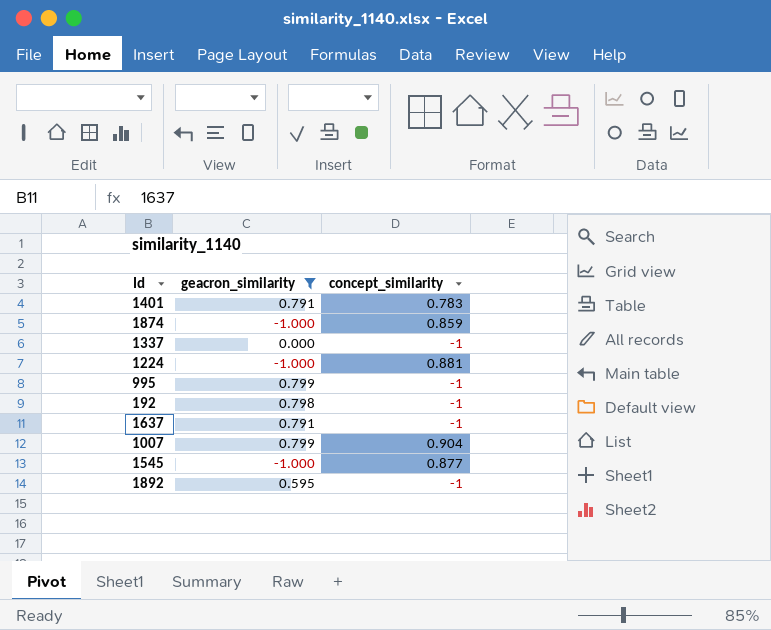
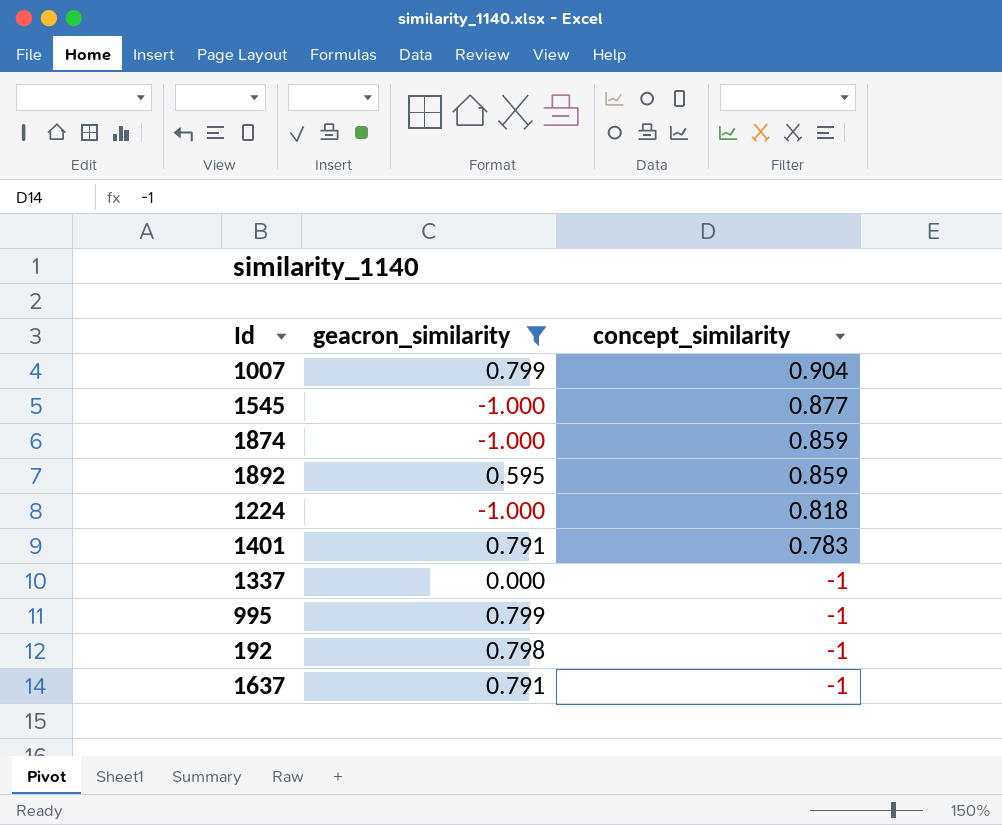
row order: none -> concept_similarity descending
1892 | concept_similarity: -1 -> 0.859
1224 | concept_similarity: 0.881 -> 0.818

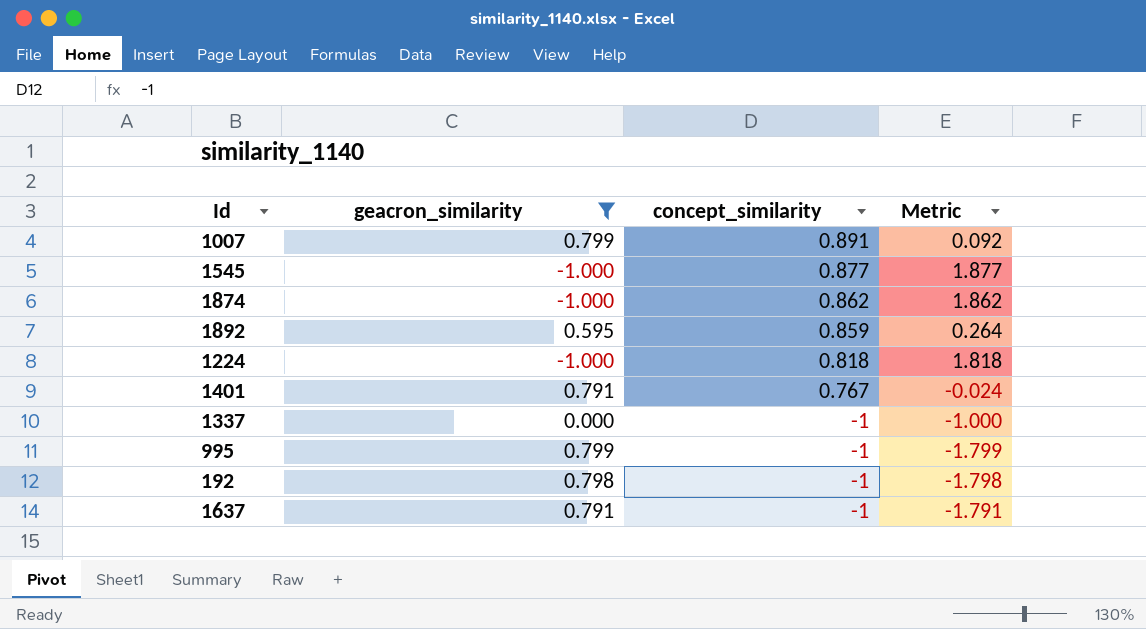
column Metric | formula: none -> [concept_similarity] - [geacron_similarity]
1007 | concept_similarity: 0.904 -> 0.891
1874 | concept_similarity: 0.859 -> 0.862
1401 | concept_similarity: 0.783 -> 0.767

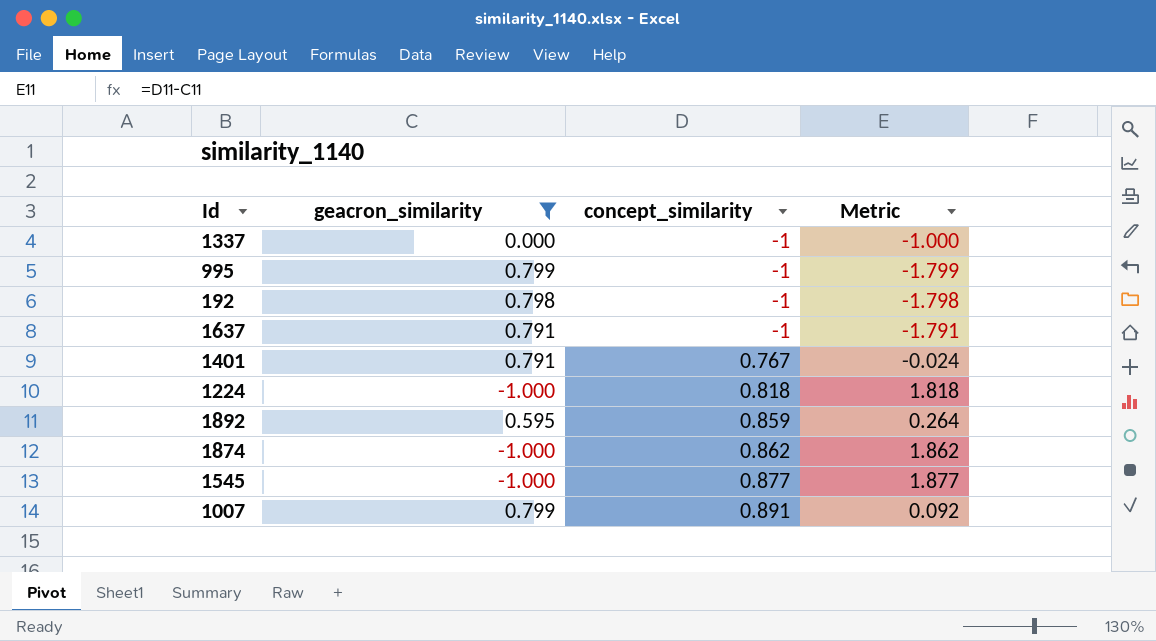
row order: concept_similarity descending -> concept_similarity ascending

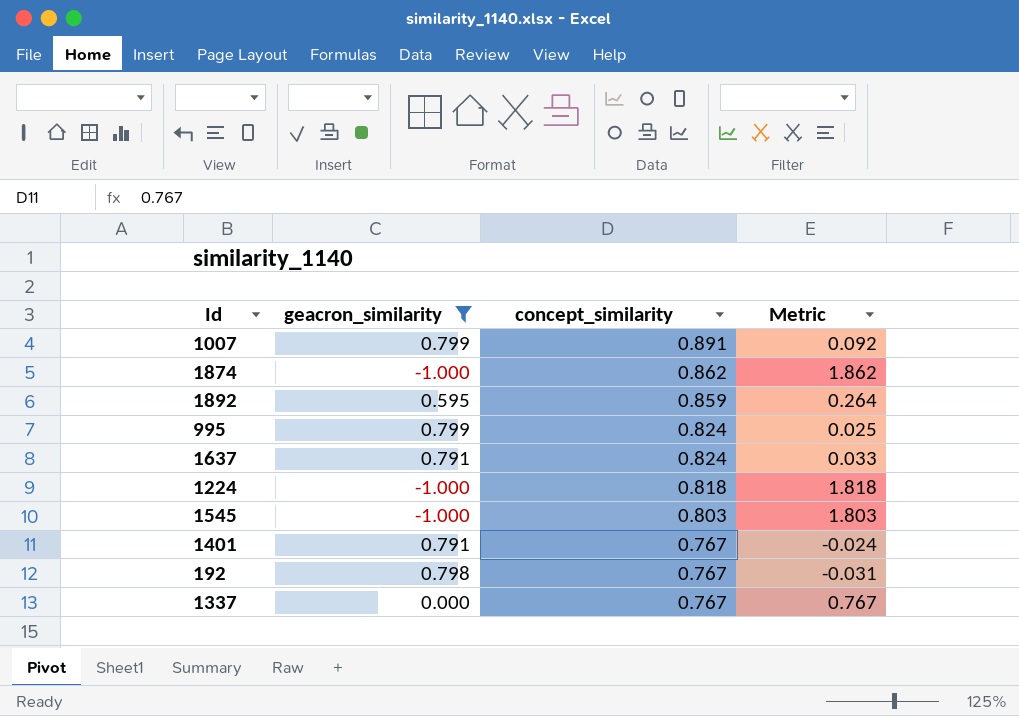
row order: concept_similarity ascending -> concept_similarity descending
995 | concept_similarity: -1 -> 0.824
995 | Metric: -1.799 -> 0.025
1637 | concept_similarity: -1 -> 0.824
1637 | Metric: -1.791 -> 0.033
1545 | concept_similarity: 0.877 -> 0.803
1545 | Metric: 1.877 -> 1.803
192 | concept_similarity: -1 -> 0.767
192 | Metric: -1.798 -> -0.031
1337 | concept_similarity: -1 -> 0.767
1337 | Metric: -1.000 -> 0.767

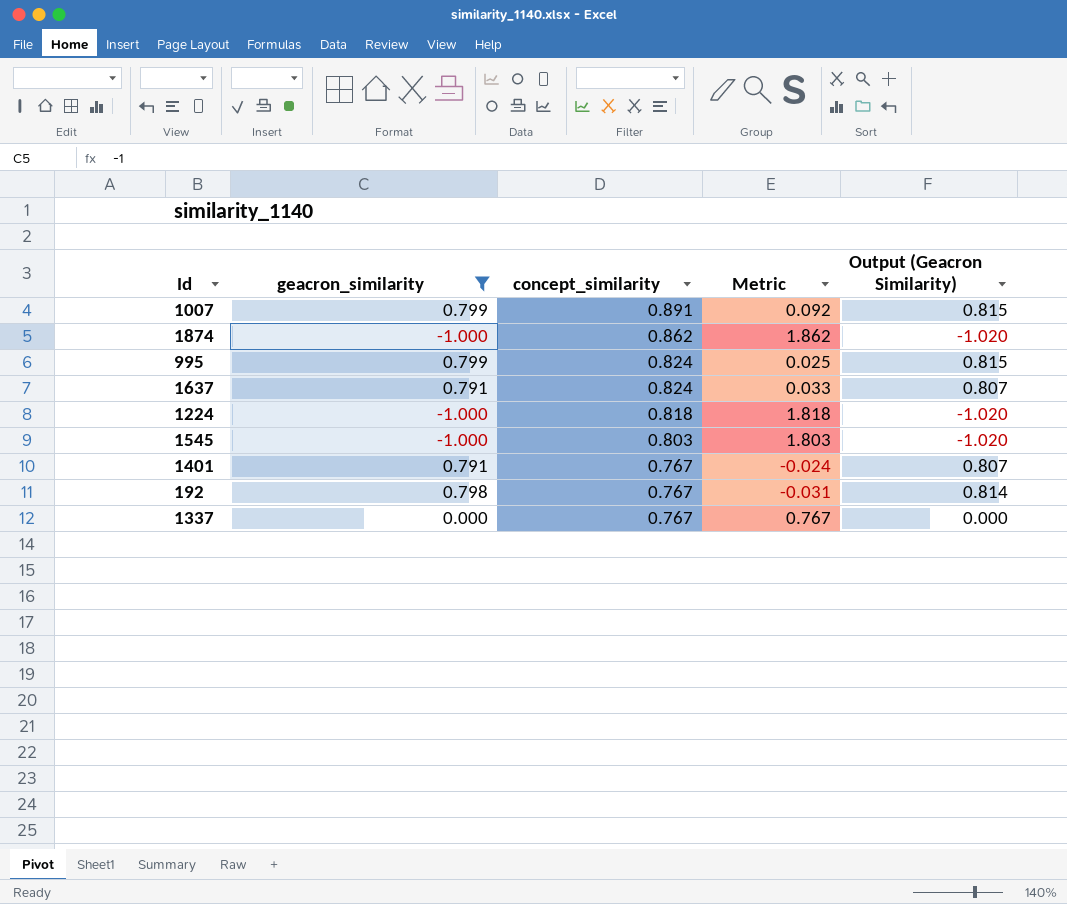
column Output (Geacron Similarity) | formula: none -> [geacron_similarity] * 1.02
row 1892: 0.595 | 0.859 | 0.264 -> none

